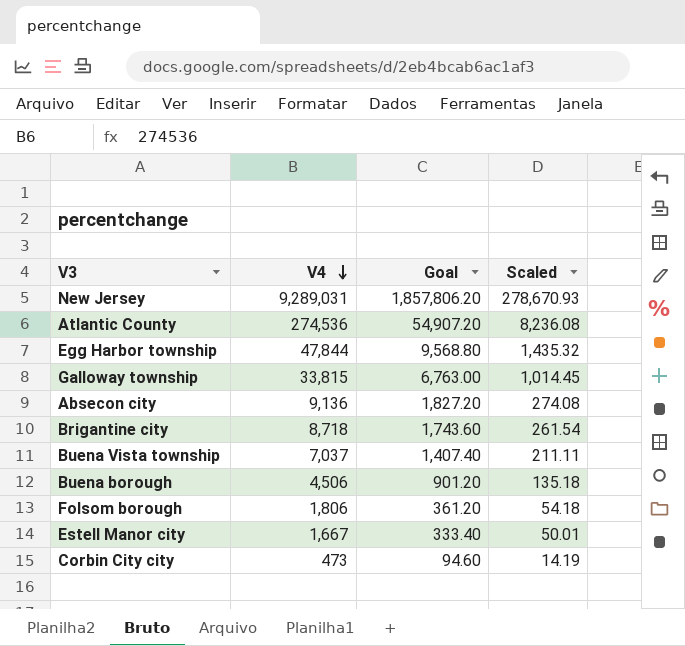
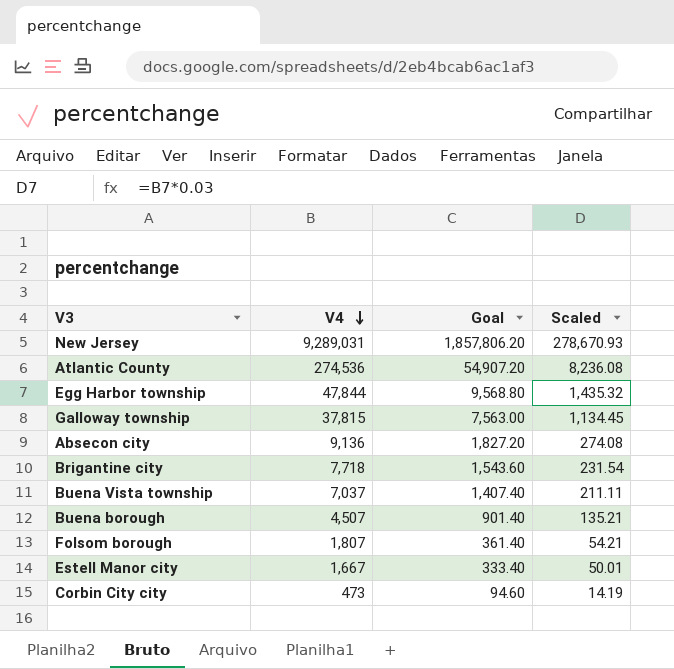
Galloway township | V4: 33,815 -> 37,815
Galloway township | Goal: 6,763.00 -> 7,563.00
Galloway township | Scaled: 1,014.45 -> 1,134.45
Brigantine city | V4: 8,718 -> 7,718
Brigantine city | Goal: 1,743.60 -> 1,543.60
Brigantine city | Scaled: 261.54 -> 231.54
Buena borough | V4: 4,506 -> 4,507
Buena borough | Goal: 901.20 -> 901.40
Buena borough | Scaled: 135.18 -> 135.21
Folsom borough | V4: 1,806 -> 1,807
Folsom borough | Goal: 361.20 -> 361.40
Folsom borough | Scaled: 54.18 -> 54.21

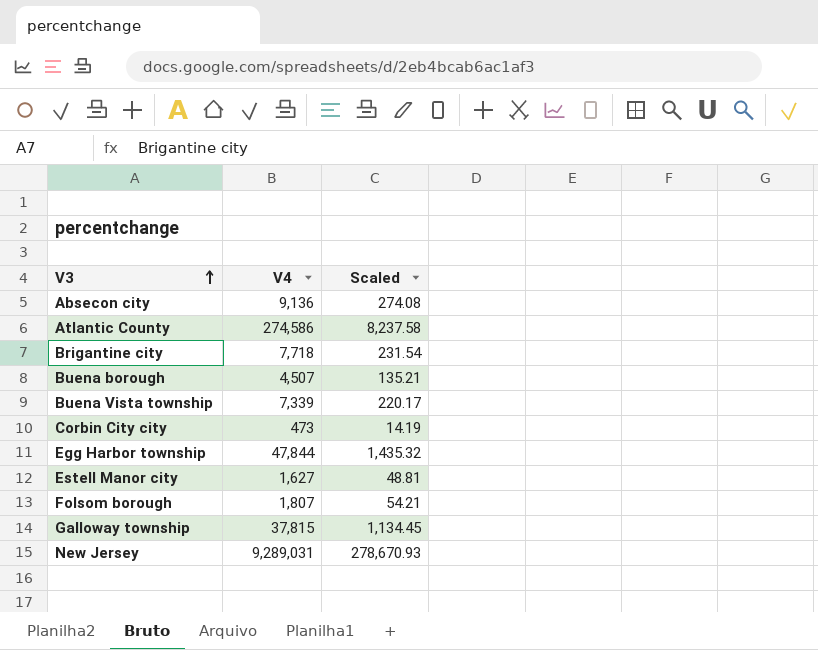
row order: V4 descending -> V3 ascending
column Goal | formula: [V4] * 0.2 -> none
Atlantic County | V4: 274,536 -> 274,586
Atlantic County | Scaled: 8,236.08 -> 8,237.58
Buena Vista township | V4: 7,037 -> 7,339
Buena Vista township | Scaled: 211.11 -> 220.17
Estell Manor city | V4: 1,667 -> 1,627
Estell Manor city | Scaled: 50.01 -> 48.81

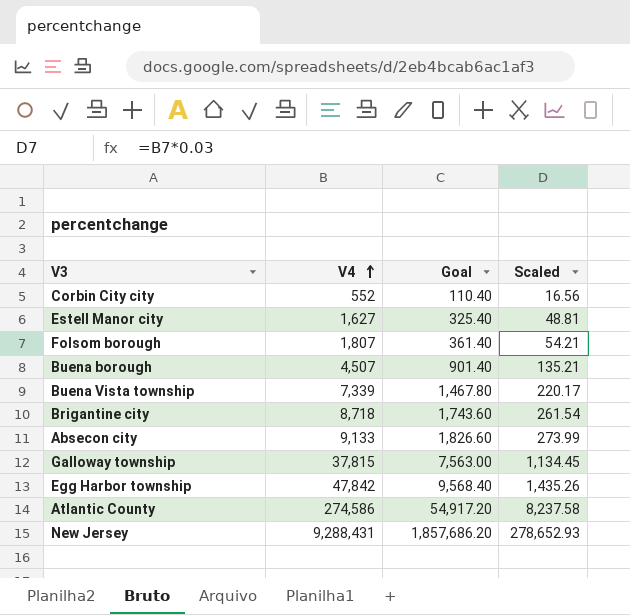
row order: V3 ascending -> V4 ascending
column Goal | formula: none -> [V4] * 0.2
Corbin City city | V4: 473 -> 552
Corbin City city | Scaled: 14.19 -> 16.56
Brigantine city | V4: 7,718 -> 8,718
Brigantine city | Scaled: 231.54 -> 261.54
Absecon city | V4: 9,136 -> 9,133
Absecon city | Scaled: 274.08 -> 273.99
Egg Harbor township | V4: 47,844 -> 47,842
Egg Harbor township | Scaled: 1,435.32 -> 1,435.26
New Jersey | V4: 9,289,031 -> 9,288,431
New Jersey | Scaled: 278,670.93 -> 278,652.93

